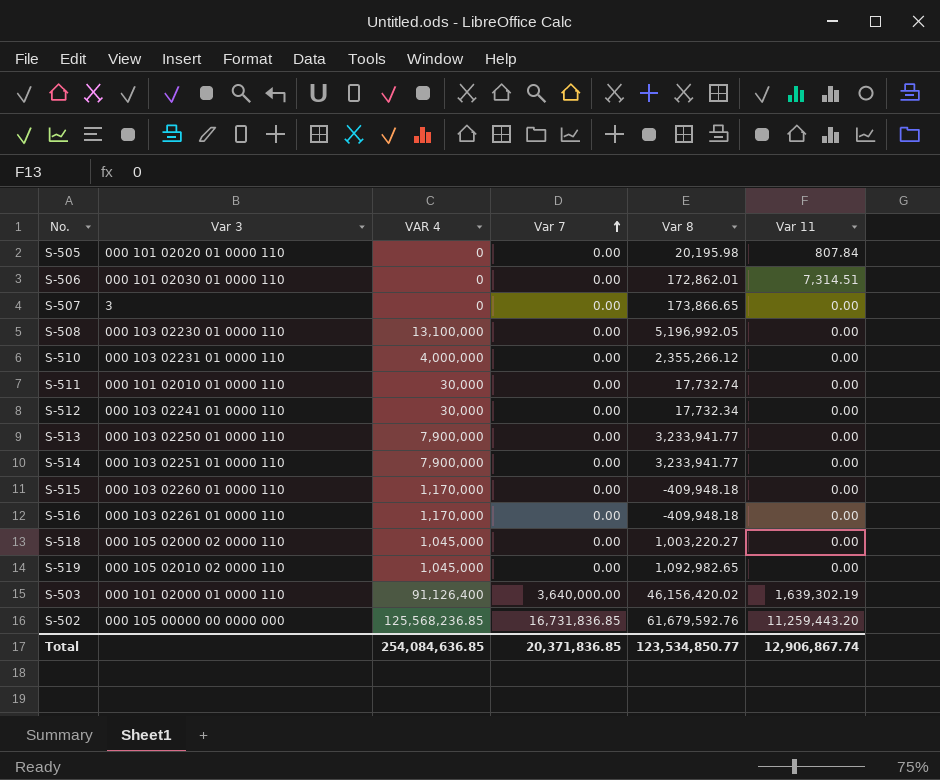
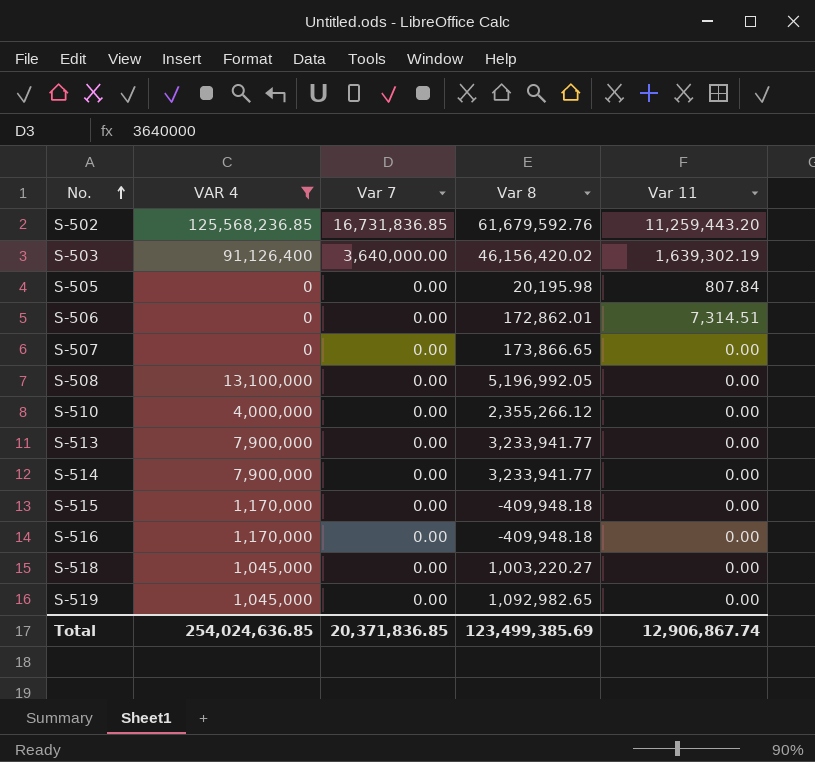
filter: none -> VAR 4 != 30,000
row order: Var 7 ascending -> No. ascending
column Var 3 | position: 2 -> none
Total | VAR 4: 254,084,636.85 -> 254,024,636.85
Total | Var 8: 123,534,850.77 -> 123,499,385.69

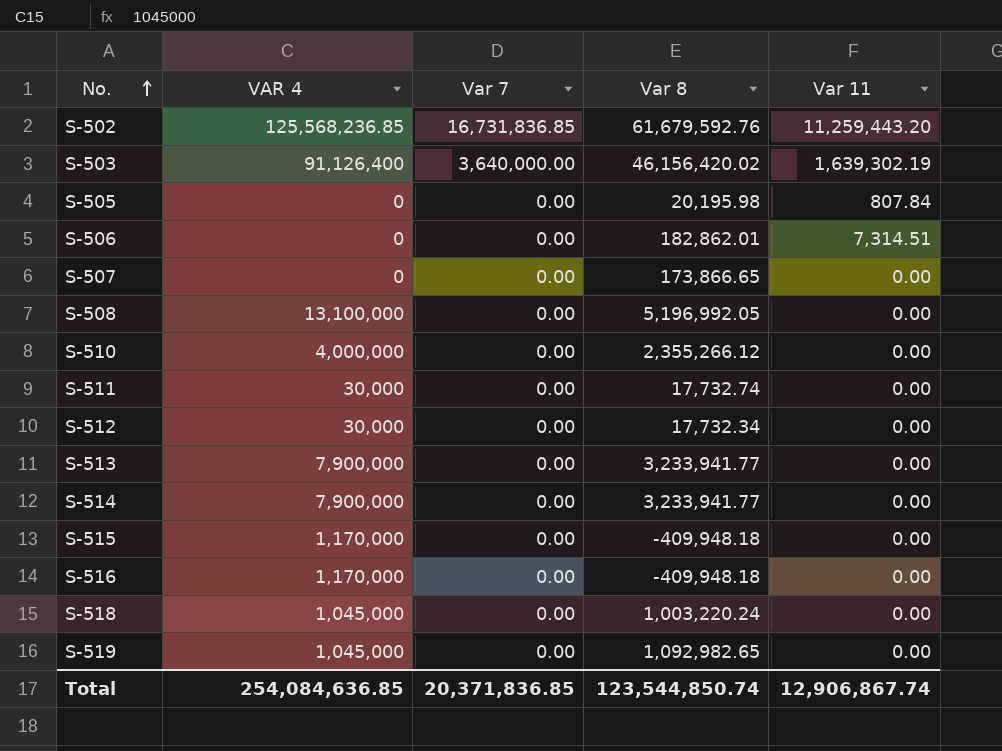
filter: VAR 4 != 30,000 -> none
S-506 | Var 8: 172,862.01 -> 182,862.01
S-518 | Var 8: 1,003,220.27 -> 1,003,220.24
Total | VAR 4: 254,024,636.85 -> 254,084,636.85
Total | Var 8: 123,499,385.69 -> 123,544,850.74

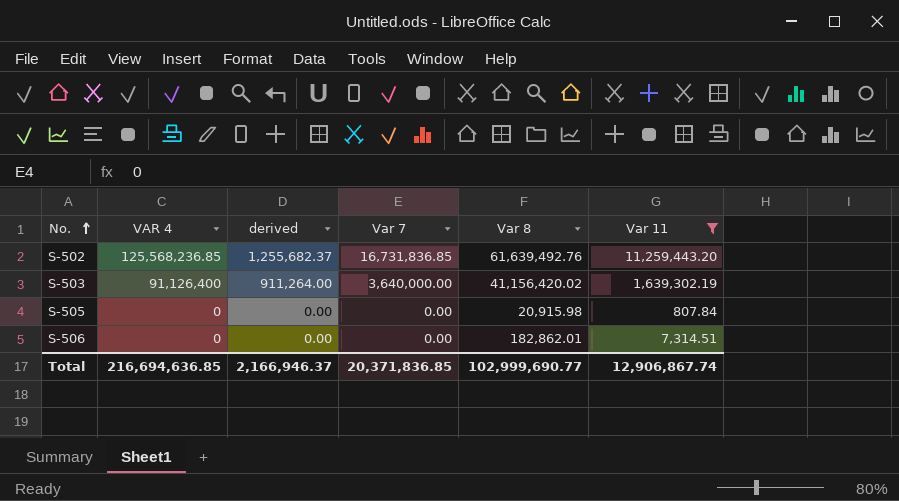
filter: none -> Var 11 != 0.00
column derived | formula: none -> [VAR 4] * 0.01
S-502 | Var 8: 61,679,592.76 -> 61,639,492.76
S-503 | Var 8: 46,156,420.02 -> 41,156,420.02
S-505 | Var 8: 20,195.98 -> 20,915.98
Total | VAR 4: 254,084,636.85 -> 216,694,636.85
Total | Var 8: 123,544,850.74 -> 102,999,690.77

